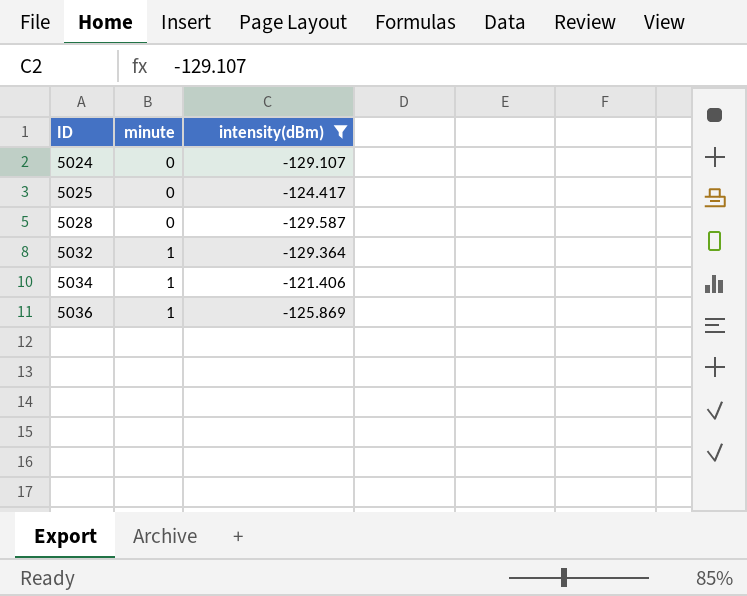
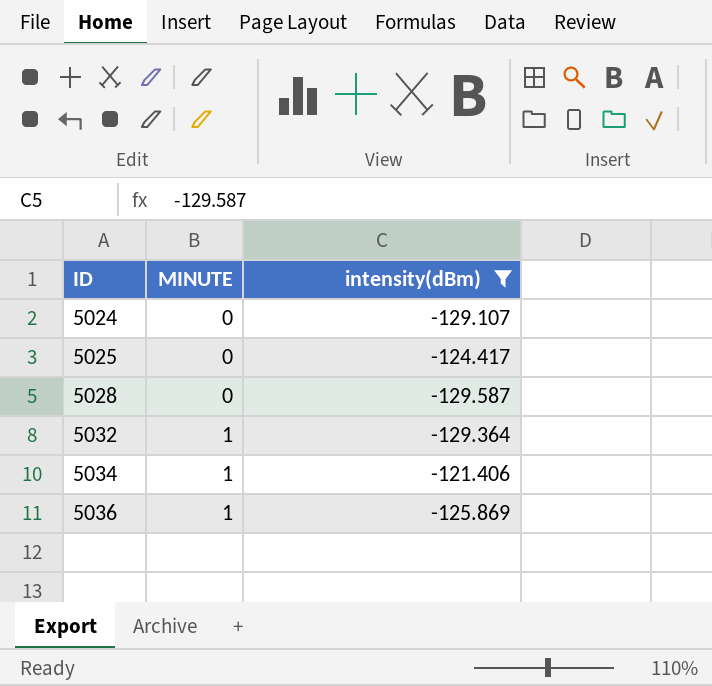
column name: minute -> MINUTE

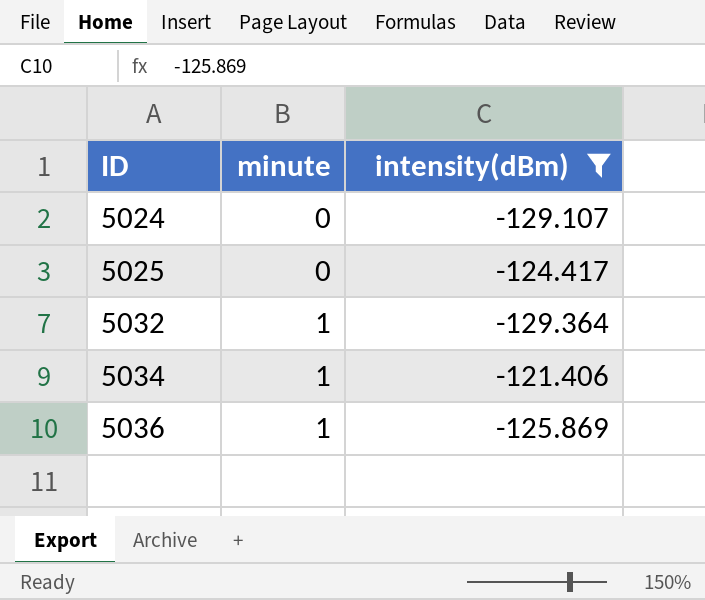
column name: MINUTE -> minute
row 5028: 0 | -129.587 -> none

